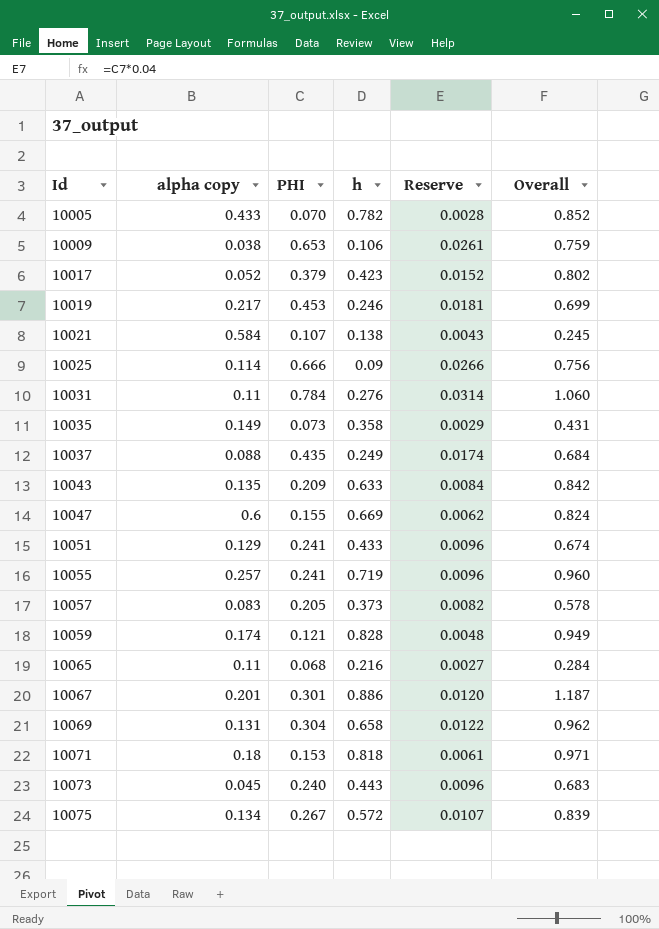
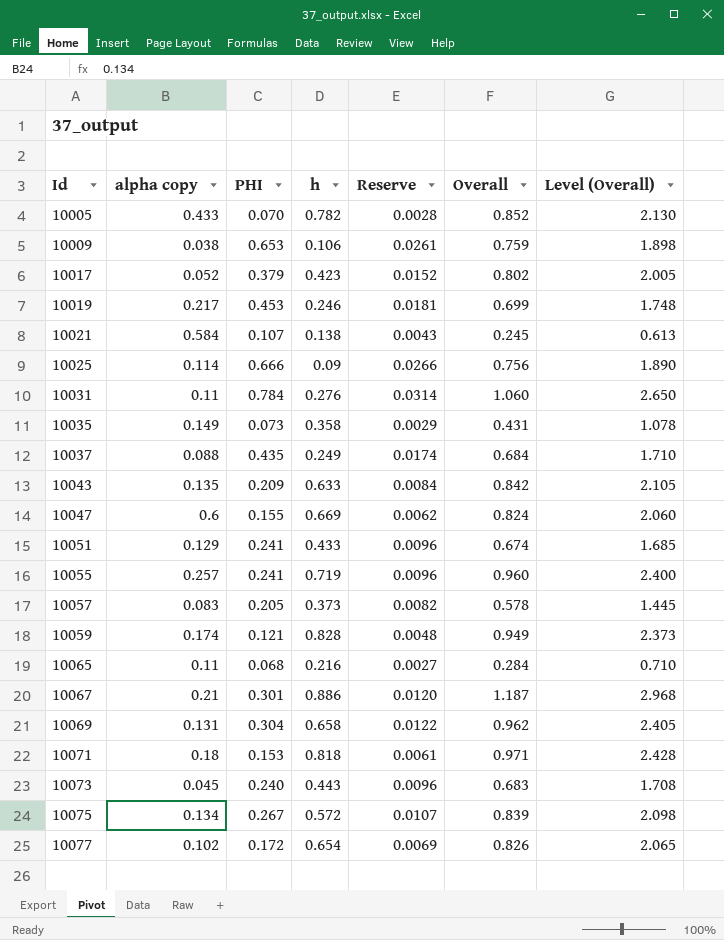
column Level (Overall) | formula: none -> [Overall] * 2.5
10067 | alpha copy: 0.201 -> 0.21
row 10077: none -> 0.102 | 0.172 | 0.654 | 0.0069 | 0.826 | 2.065

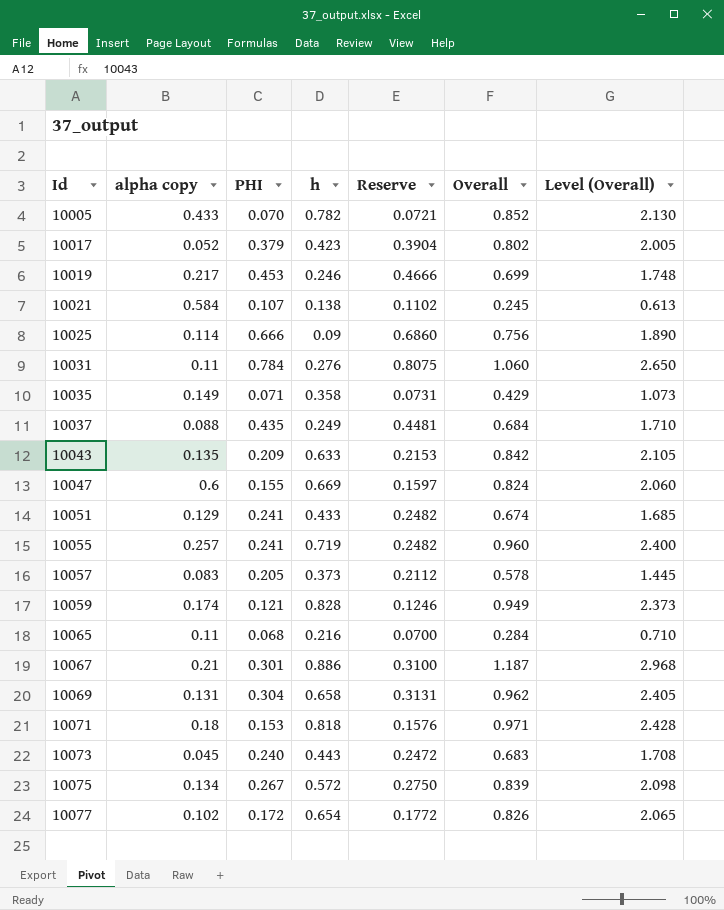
column Reserve | formula: [PHI] * 0.04 -> [PHI] * 1.03
row 10009: 0.038 | 0.653 | 0.106 | 0.0261 | 0.759 | 1.898 -> none
10035 | PHI: 0.073 -> 0.071
10035 | Overall: 0.431 -> 0.429
10035 | Level (Overall): 1.078 -> 1.073

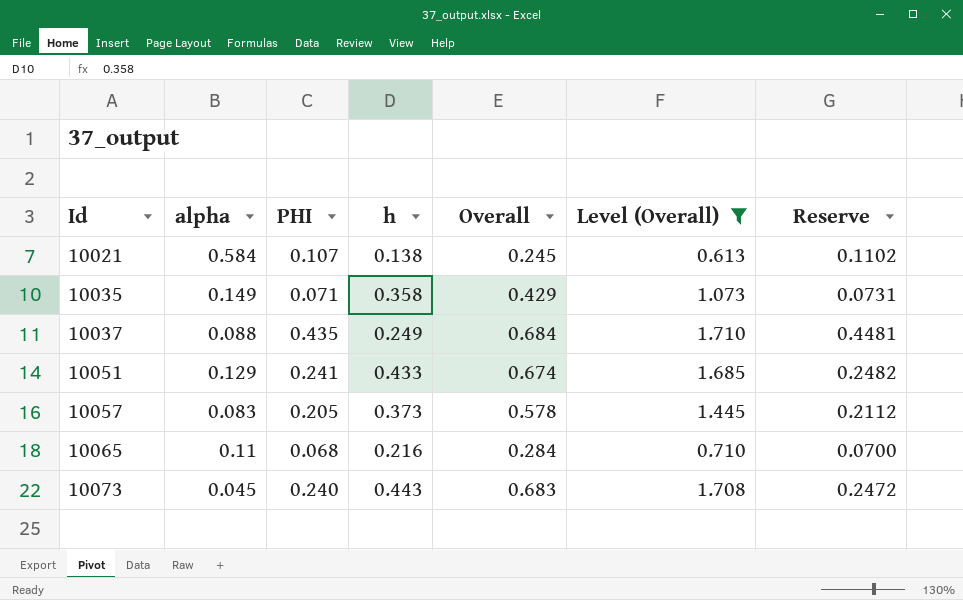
filter: none -> Level (Overall) <= 1.710
column name: alpha copy -> alpha
column Reserve | position: 5 -> 7

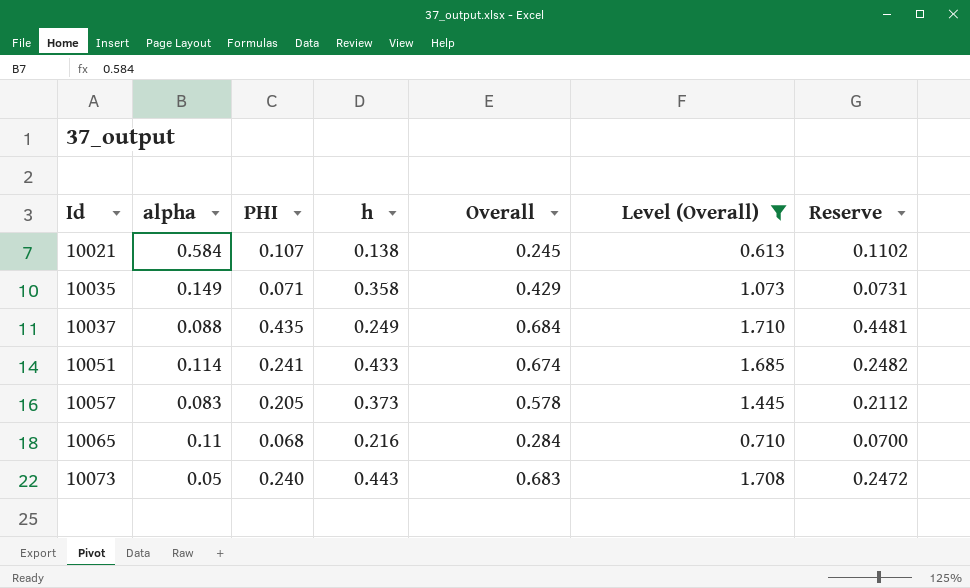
10051 | alpha: 0.129 -> 0.114
10073 | alpha: 0.045 -> 0.05

